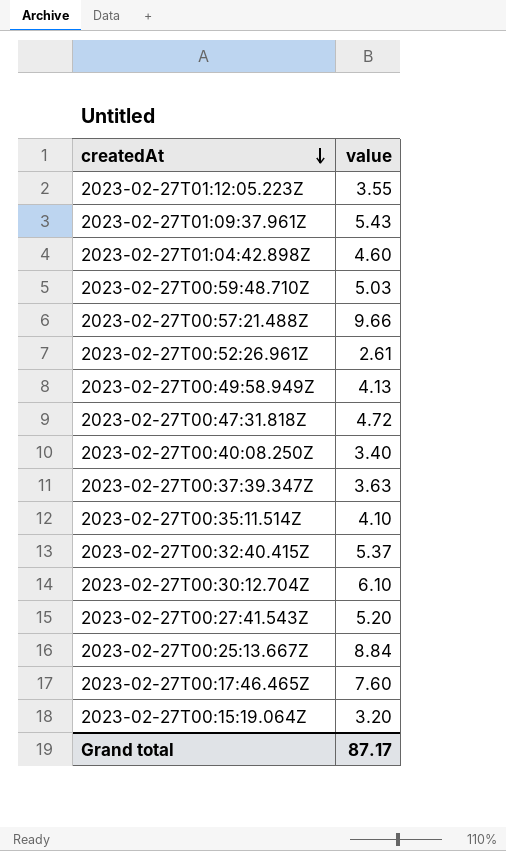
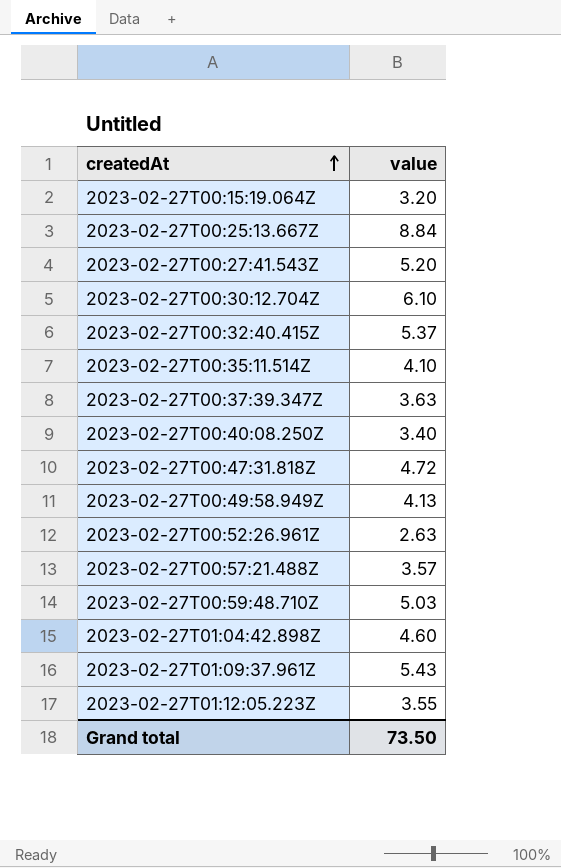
row order: createdAt descending -> createdAt ascending
row 2023-02-27T00:17:46.465Z: 7.60 -> none
2023-02-27T00:52:26.961Z | value: 2.61 -> 2.63
2023-02-27T00:57:21.488Z | value: 9.66 -> 3.57
Grand total | value: 87.17 -> 73.50

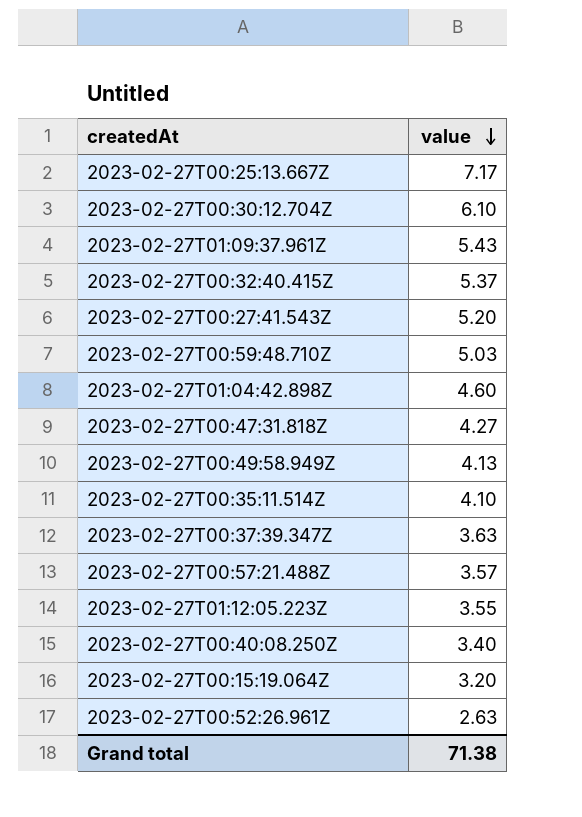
row order: createdAt ascending -> value descending
2023-02-27T00:25:13.667Z | value: 8.84 -> 7.17
2023-02-27T00:47:31.818Z | value: 4.72 -> 4.27
Grand total | value: 73.50 -> 71.38

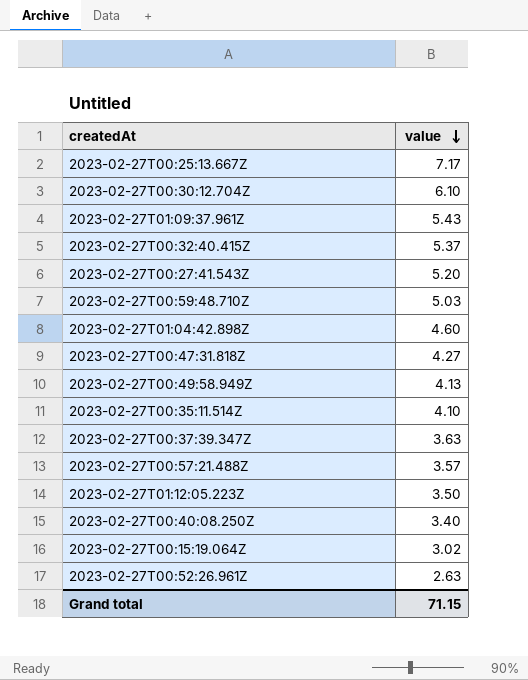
2023-02-27T01:12:05.223Z | value: 3.55 -> 3.50
2023-02-27T00:15:19.064Z | value: 3.20 -> 3.02
Grand total | value: 71.38 -> 71.15

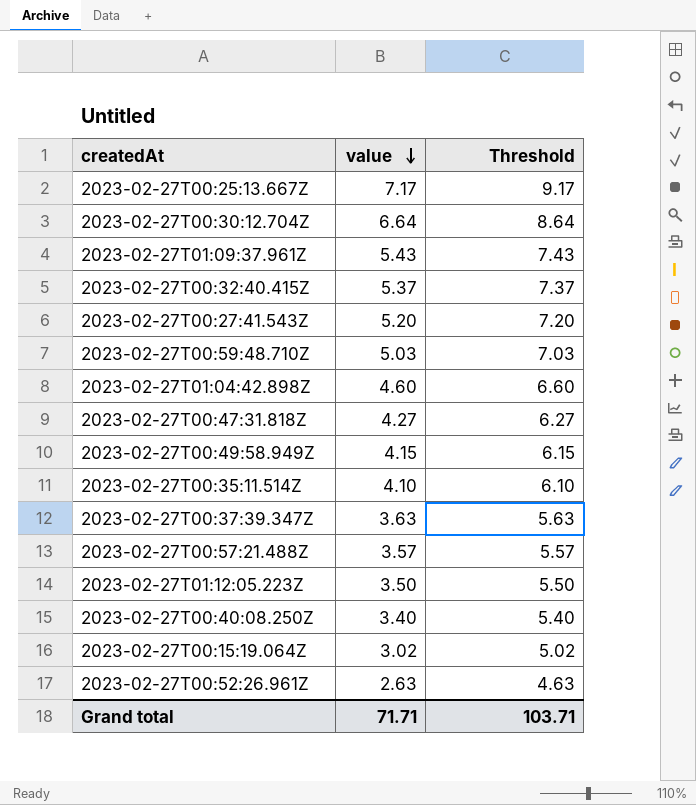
column Threshold | formula: none -> [value] + 2
2023-02-27T00:30:12.704Z | value: 6.10 -> 6.64
2023-02-27T00:49:58.949Z | value: 4.13 -> 4.15
Grand total | value: 71.15 -> 71.71

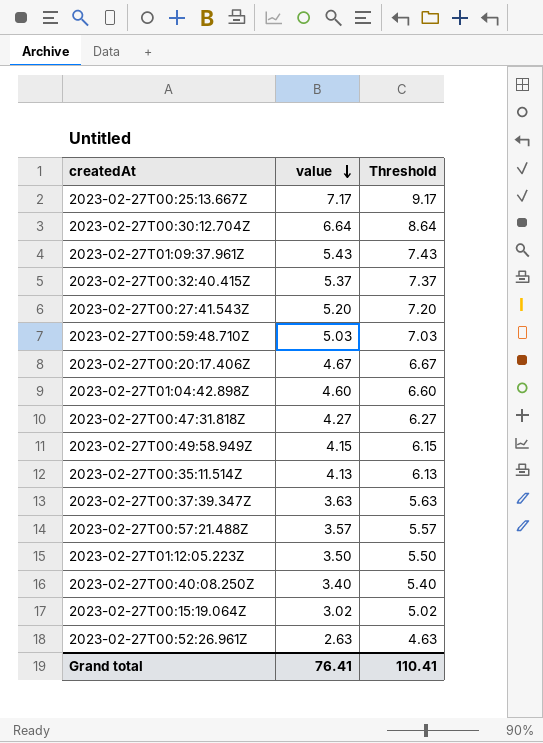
row 2023-02-27T00:20:17.406Z: none -> 4.67 | 6.67
2023-02-27T00:35:11.514Z | value: 4.10 -> 4.13
2023-02-27T00:35:11.514Z | Threshold: 6.10 -> 6.13
Grand total | value: 71.71 -> 76.41
Grand total | Threshold: 103.71 -> 110.41

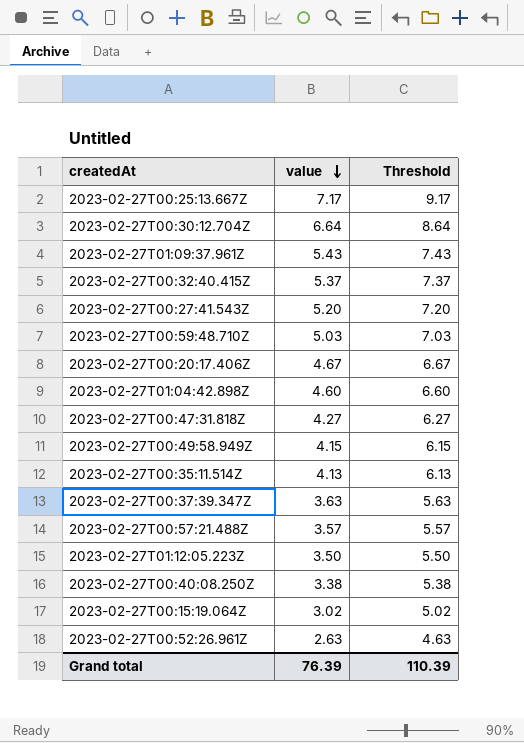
2023-02-27T00:40:08.250Z | value: 3.40 -> 3.38
2023-02-27T00:40:08.250Z | Threshold: 5.40 -> 5.38
Grand total | value: 76.41 -> 76.39
Grand total | Threshold: 110.41 -> 110.39

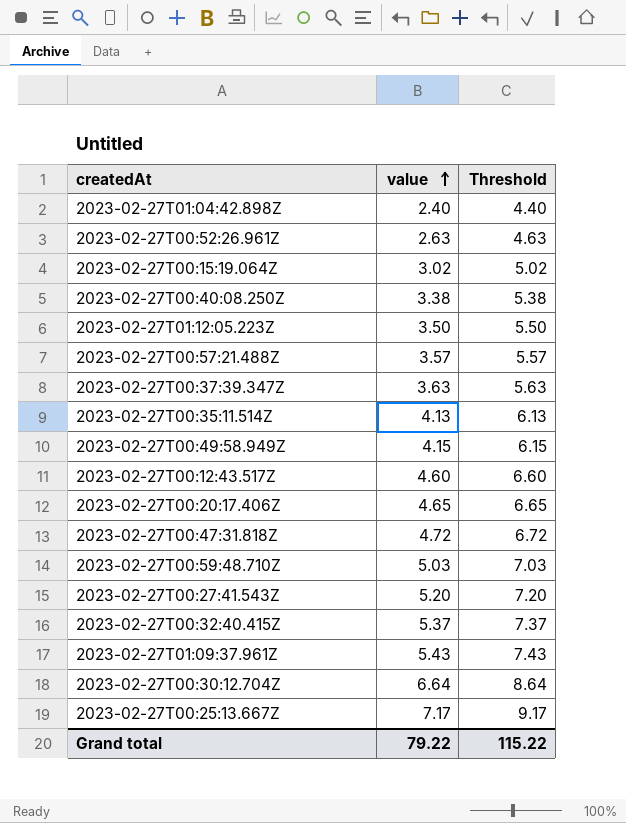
row order: value descending -> value ascending
2023-02-27T01:04:42.898Z | value: 4.60 -> 2.40
2023-02-27T01:04:42.898Z | Threshold: 6.60 -> 4.40
row 2023-02-27T00:12:43.517Z: none -> 4.60 | 6.60
2023-02-27T00:20:17.406Z | value: 4.67 -> 4.65
2023-02-27T00:20:17.406Z | Threshold: 6.67 -> 6.65
2023-02-27T00:47:31.818Z | value: 4.27 -> 4.72
2023-02-27T00:47:31.818Z | Threshold: 6.27 -> 6.72
Grand total | value: 76.39 -> 79.22
Grand total | Threshold: 110.39 -> 115.22

